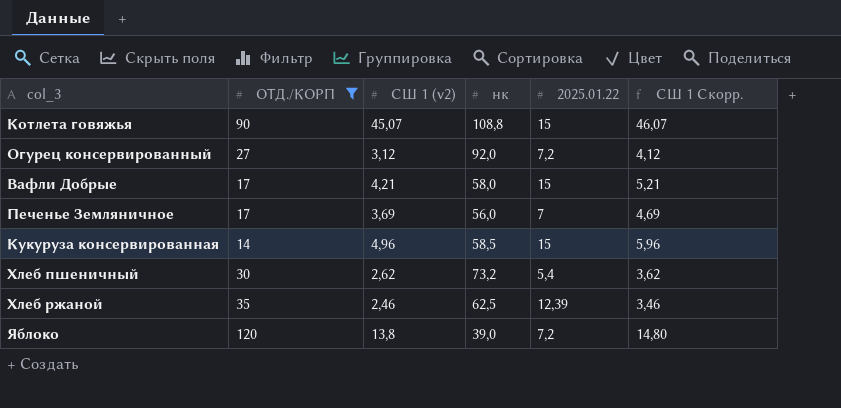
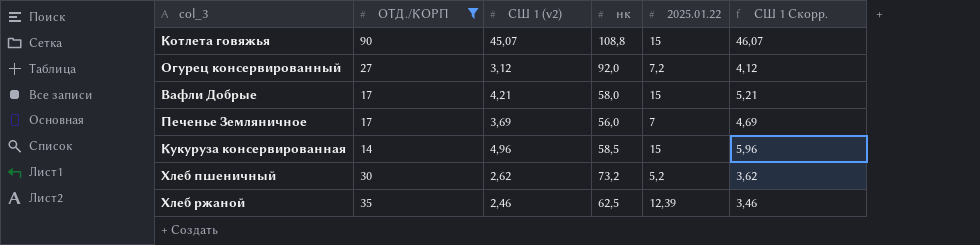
row Яблоко: 120 | 13,8 | 39,0 | 7,2 | 14,80 -> none
Хлеб пшеничный | 2025.01.22: 5,4 -> 5,2

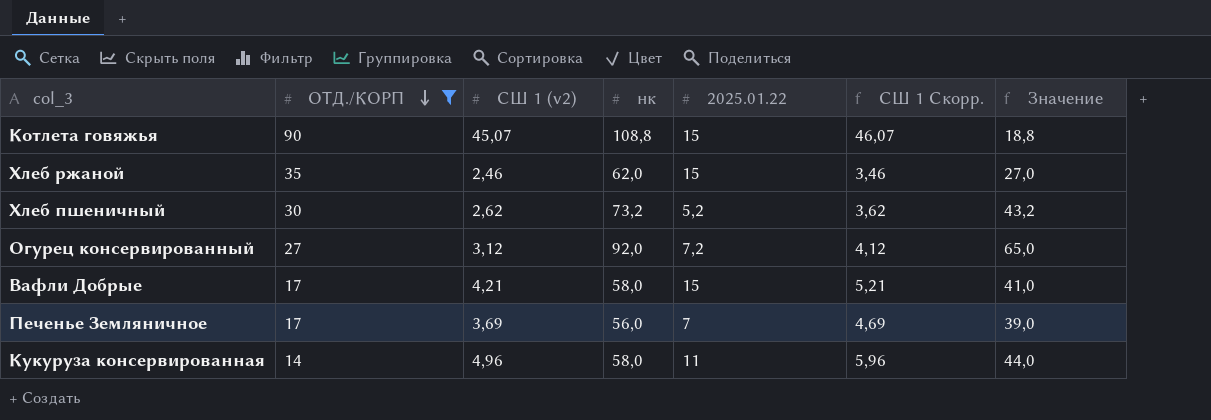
row order: none -> ОТД./КОРП descending
column Значение | formula: none -> [нк] - [ОТД./КОРП]
Хлеб ржаной | нк: 62,5 -> 62,0
Хлеб ржаной | 2025.01.22: 12,39 -> 15
Кукуруза консервированная | нк: 58,5 -> 58,0
Кукуруза консервированная | 2025.01.22: 15 -> 11

